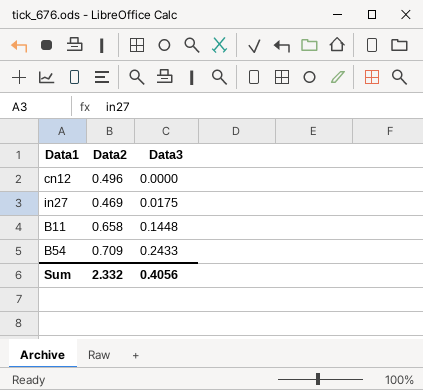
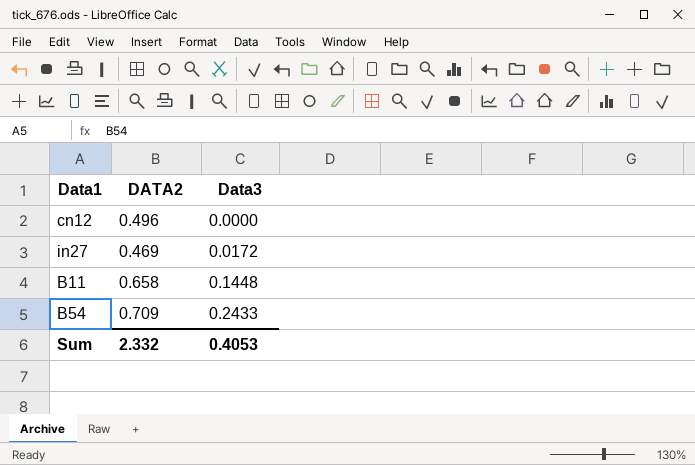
column name: Data2 -> DATA2
in27 | Data3: 0.0175 -> 0.0172
Sum | Data3: 0.4056 -> 0.4053

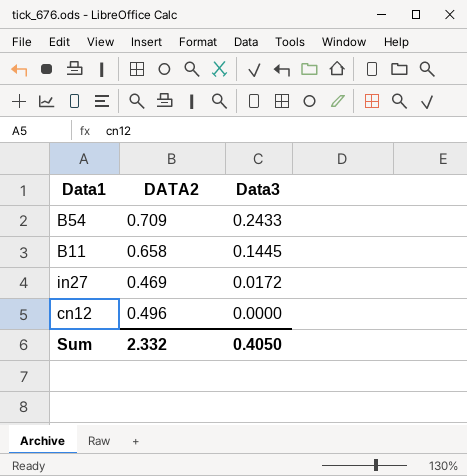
row order: Data3 ascending -> Data3 descending
B11 | Data3: 0.1448 -> 0.1445
Sum | Data3: 0.4053 -> 0.4050

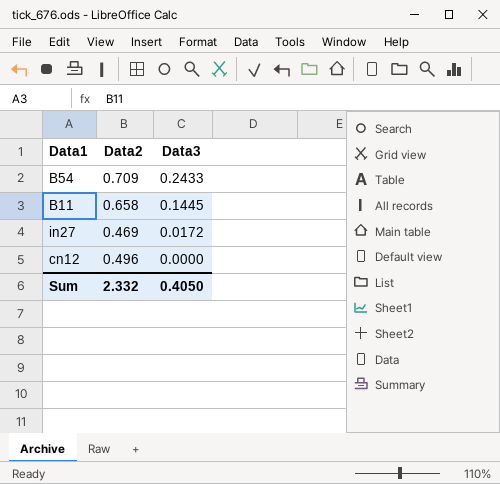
column name: DATA2 -> Data2

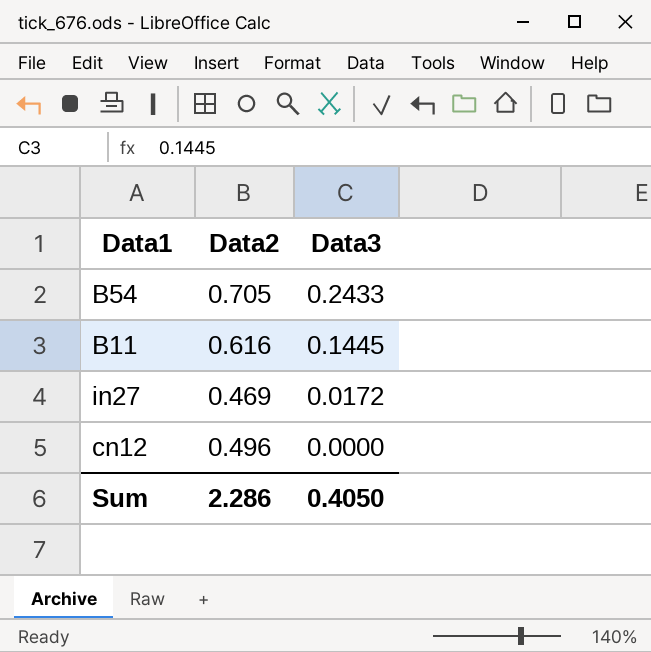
B54 | Data2: 0.709 -> 0.705
B11 | Data2: 0.658 -> 0.616
Sum | Data2: 2.332 -> 2.286

